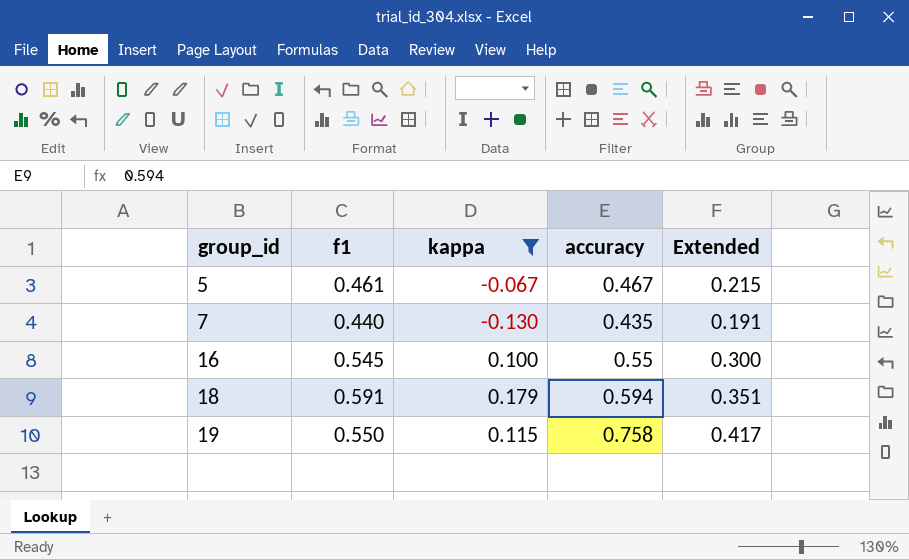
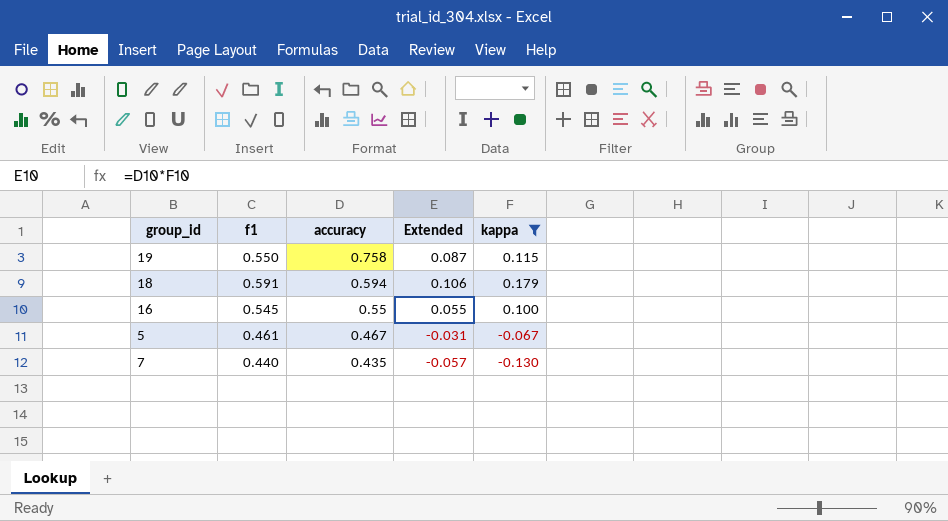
row order: group_id ascending -> accuracy descending
column Extended | formula: [f1] * [accuracy] -> [accuracy] * [kappa]
column kappa | position: 3 -> 5

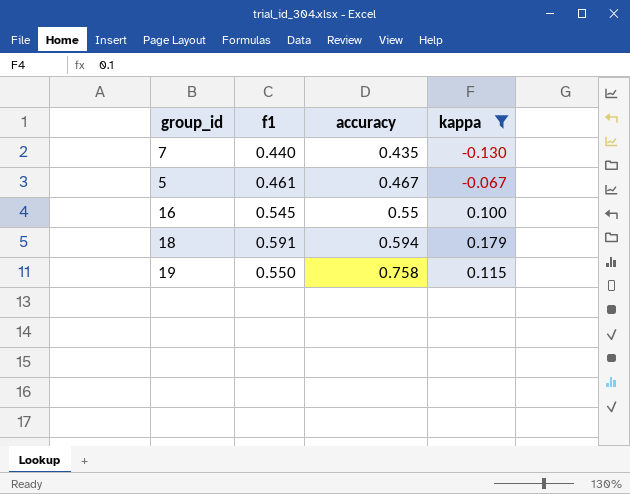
row order: accuracy descending -> accuracy ascending
column Extended | formula: [accuracy] * [kappa] -> none

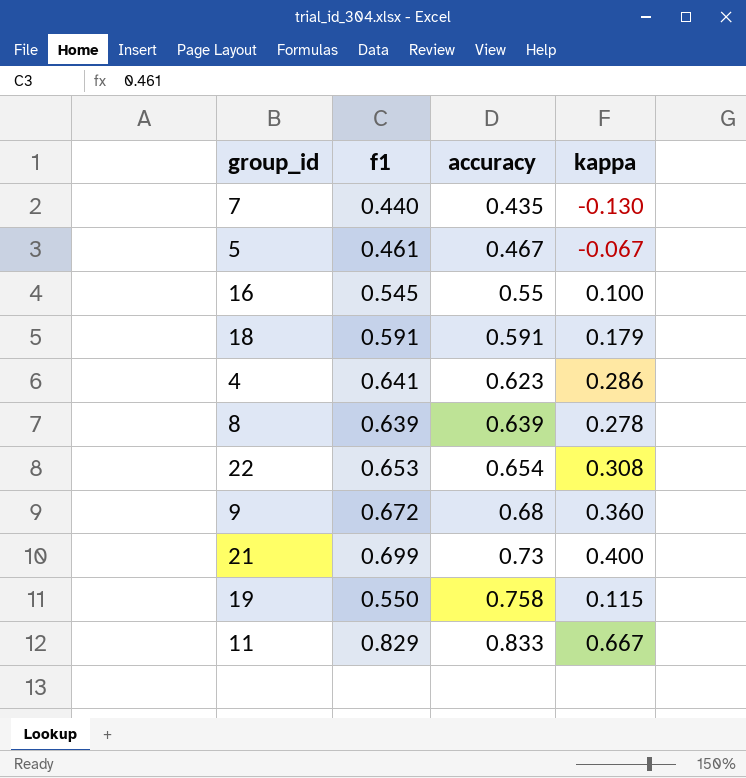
filter: kappa <= 0.179 -> none
18 | accuracy: 0.594 -> 0.591

